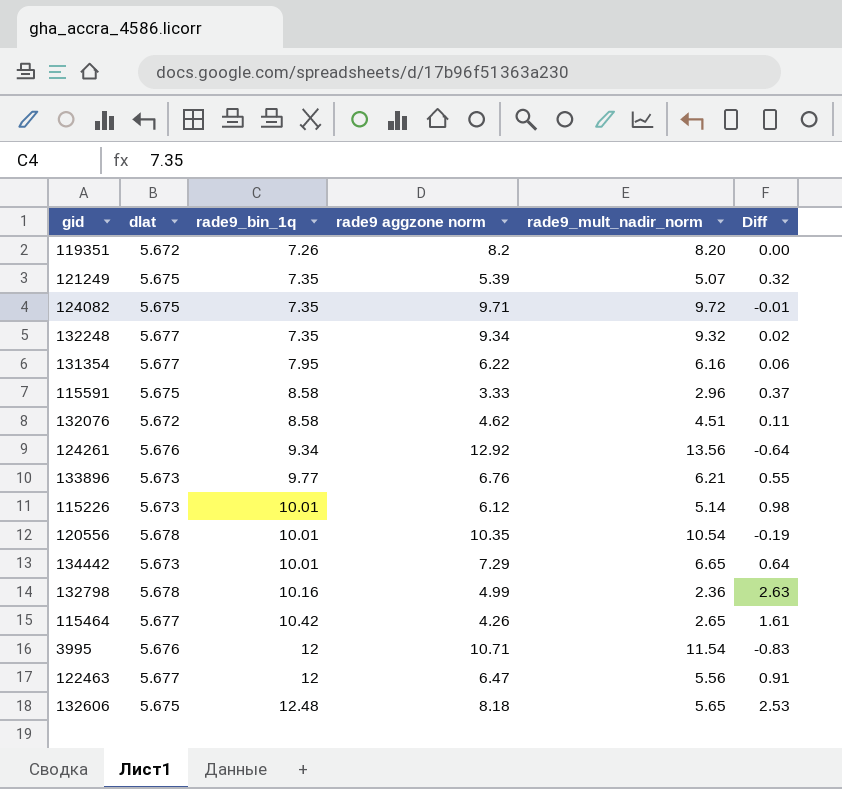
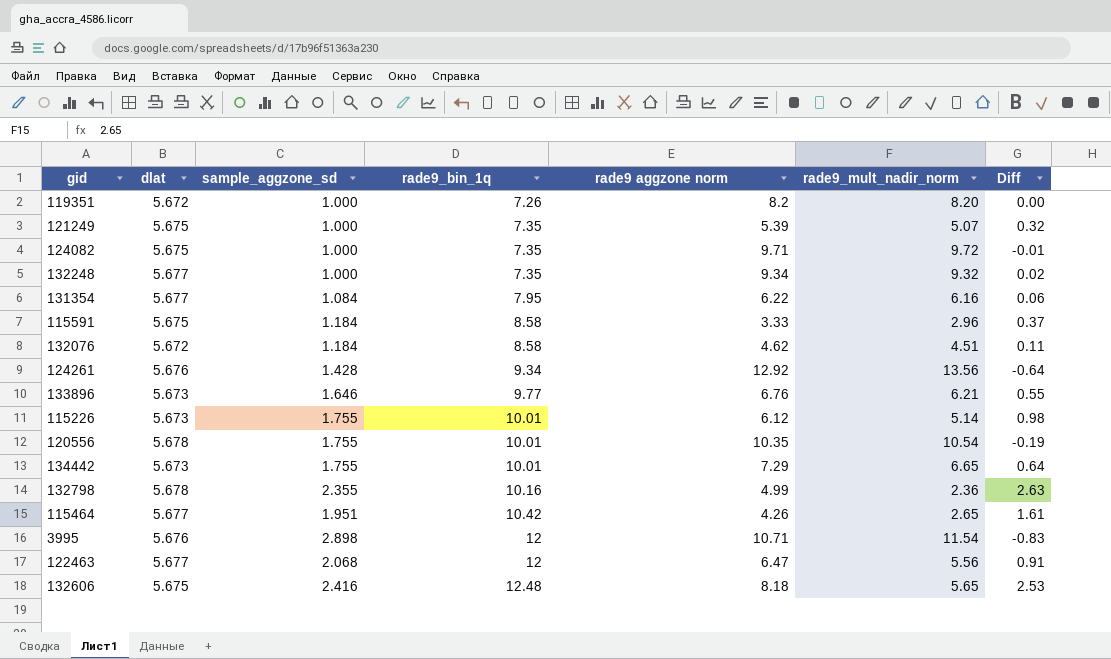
column sample_aggzone_sd | position: none -> 3

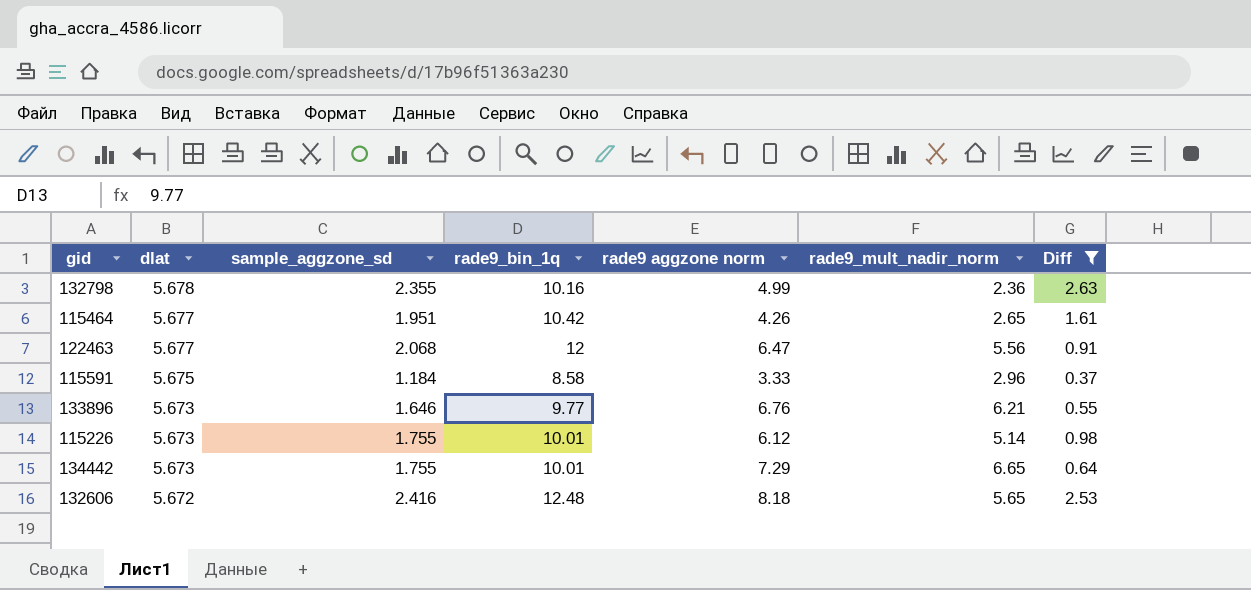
filter: none -> Diff >= 0.37
row order: rade9_bin_1q ascending -> dlat descending
132606 | dlat: 5.675 -> 5.672

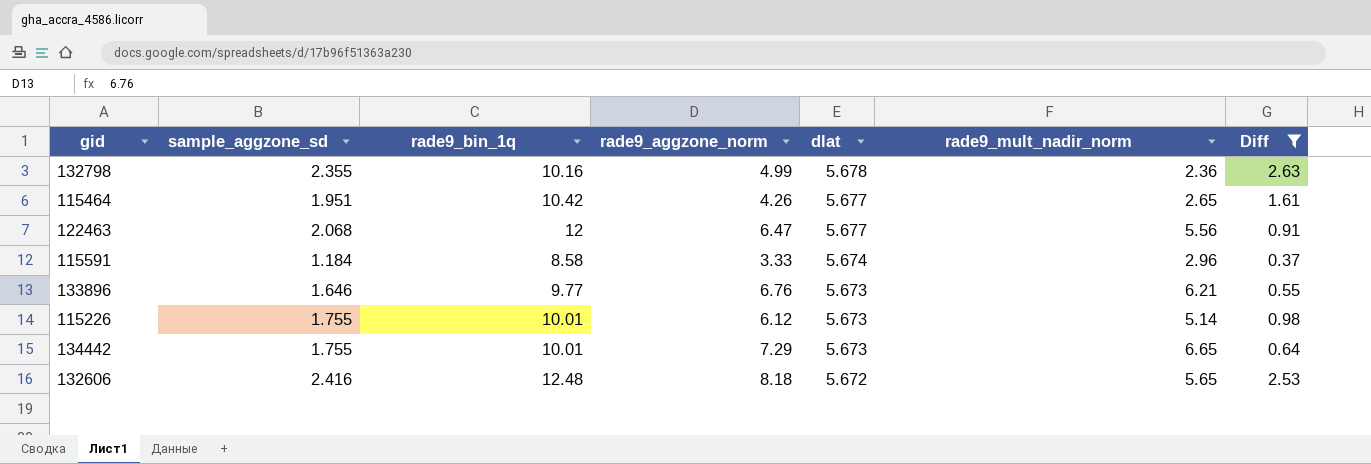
column name: rade9 aggzone norm -> rade9_aggzone_norm
column dlat | position: 2 -> 5
115591 | dlat: 5.675 -> 5.674

